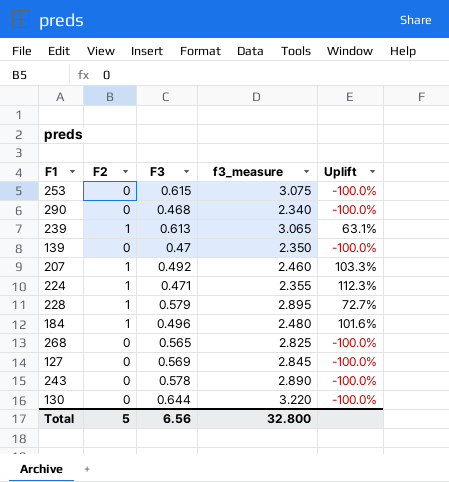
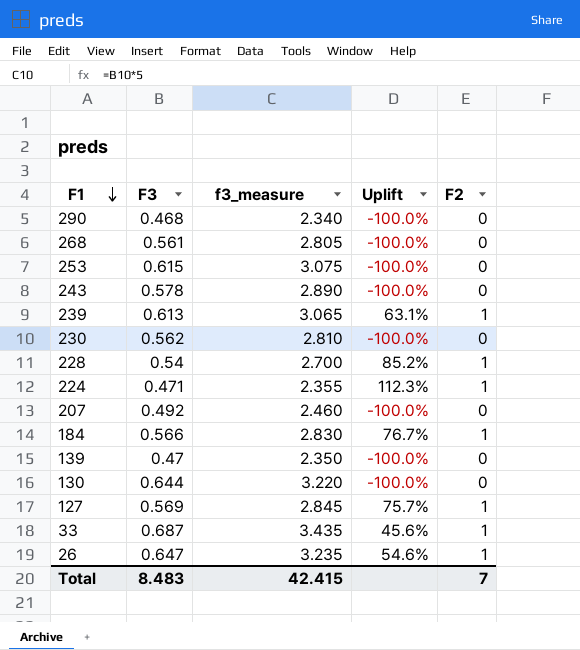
row order: none -> F1 descending
column F2 | position: 2 -> 5
268 | F3: 0.565 -> 0.561
268 | f3_measure: 2.825 -> 2.805
row 230: none -> 0.562 | 2.810 | -100.0% | 0
228 | F3: 0.579 -> 0.54
228 | f3_measure: 2.895 -> 2.700
228 | Uplift: 72.7% -> 85.2%
207 | Uplift: 103.3% -> -100.0%
207 | F2: 1 -> 0
184 | F3: 0.496 -> 0.566
184 | f3_measure: 2.480 -> 2.830
184 | Uplift: 101.6% -> 76.7%
127 | Uplift: -100.0% -> 75.7%
127 | F2: 0 -> 1
row 33: none -> 0.687 | 3.435 | 45.6% | 1
row 26: none -> 0.647 | 3.235 | 54.6% | 1
Total | F3: 6.56 -> 8.483
Total | f3_measure: 32.800 -> 42.415
Total | F2: 5 -> 7

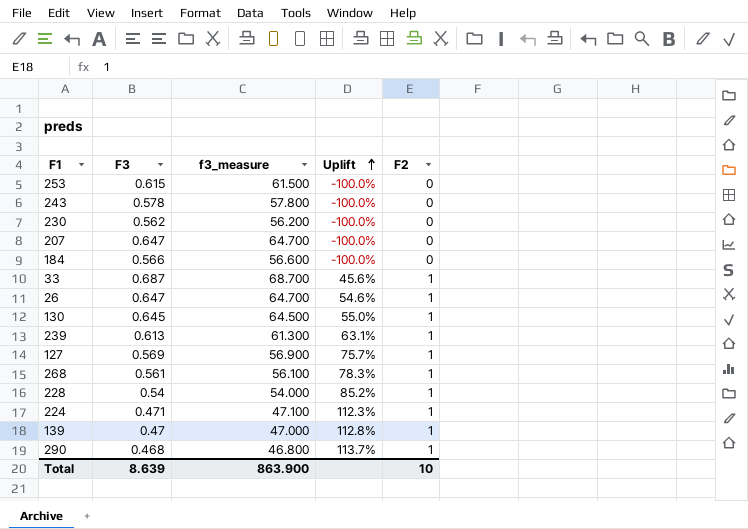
row order: F1 descending -> Uplift ascending
column f3_measure | formula: [F3] * 5 -> [F3] * 100
207 | F3: 0.492 -> 0.647
184 | Uplift: 76.7% -> -100.0%
184 | F2: 1 -> 0
130 | F3: 0.644 -> 0.645
130 | Uplift: -100.0% -> 55.0%
130 | F2: 0 -> 1
268 | Uplift: -100.0% -> 78.3%
268 | F2: 0 -> 1
139 | Uplift: -100.0% -> 112.8%
139 | F2: 0 -> 1
290 | Uplift: -100.0% -> 113.7%
290 | F2: 0 -> 1
Total | F3: 8.483 -> 8.639
Total | f3_measure: 42.415 -> 863.900
Total | F2: 7 -> 10

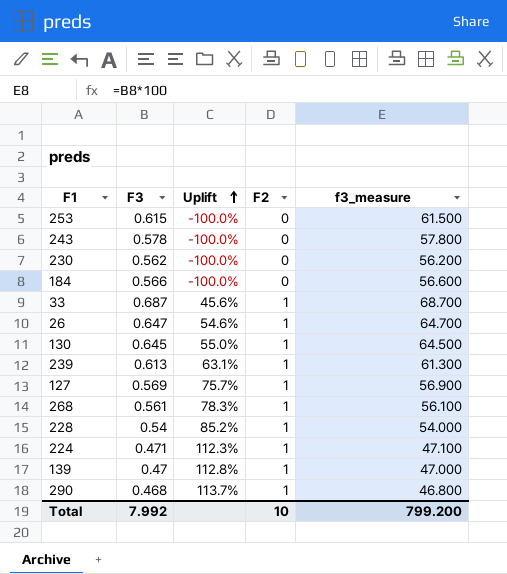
column f3_measure | position: 3 -> 5
row 207: 0.647 | 64.700 | -100.0% | 0 -> none
Total | F3: 8.639 -> 7.992
Total | f3_measure: 863.900 -> 799.200

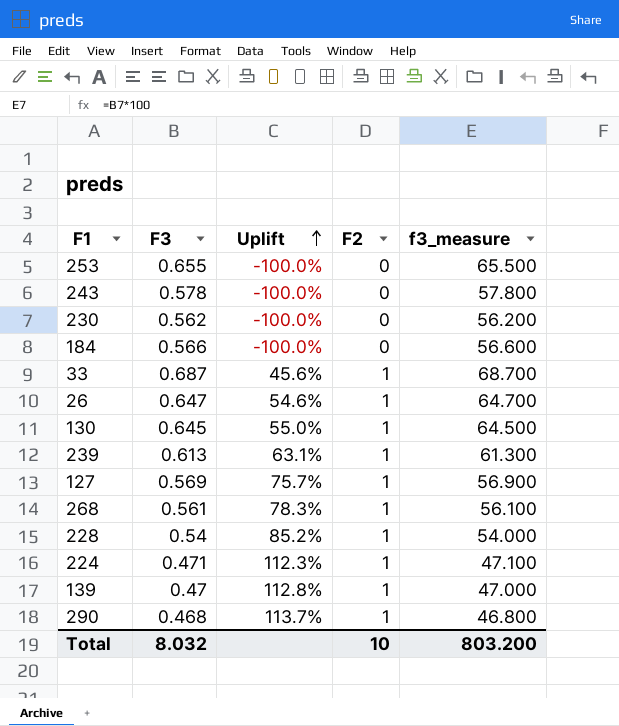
253 | F3: 0.615 -> 0.655
253 | f3_measure: 61.500 -> 65.500
Total | F3: 7.992 -> 8.032
Total | f3_measure: 799.200 -> 803.200

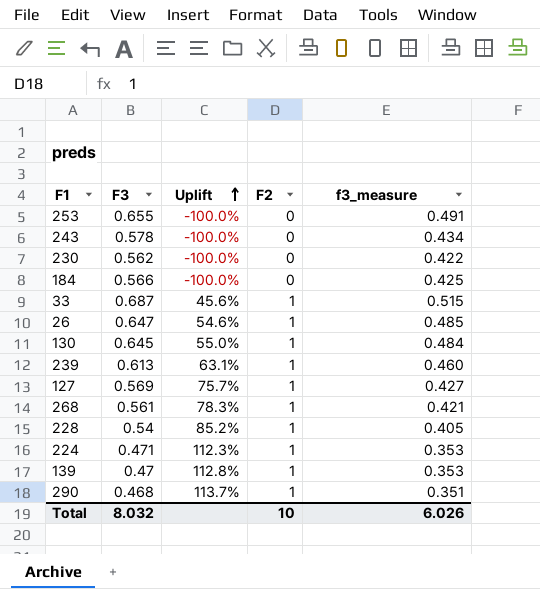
column f3_measure | formula: [F3] * 100 -> [F3] * 0.75
Total | f3_measure: 803.200 -> 6.026

